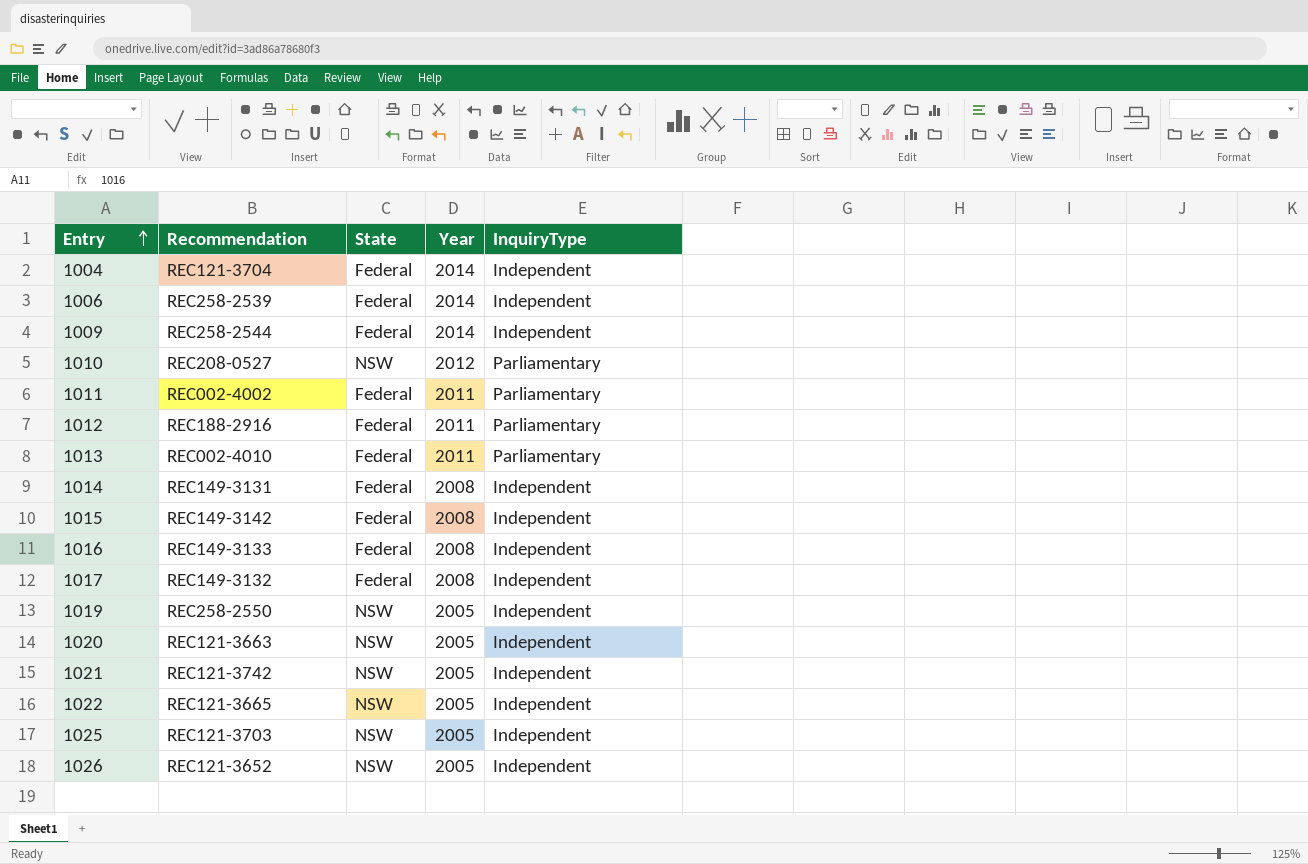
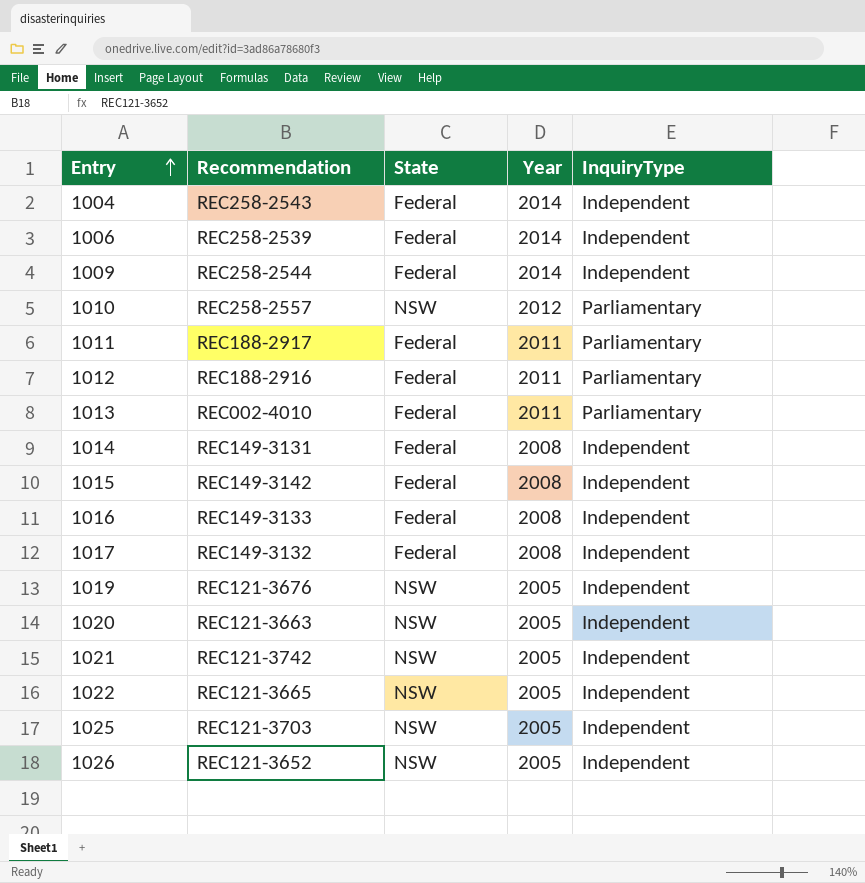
1004 | Recommendation: REC121-3704 -> REC258-2543
1010 | Recommendation: REC208-0527 -> REC258-2557
1011 | Recommendation: REC002-4002 -> REC188-2917
1019 | Recommendation: REC258-2550 -> REC121-3676

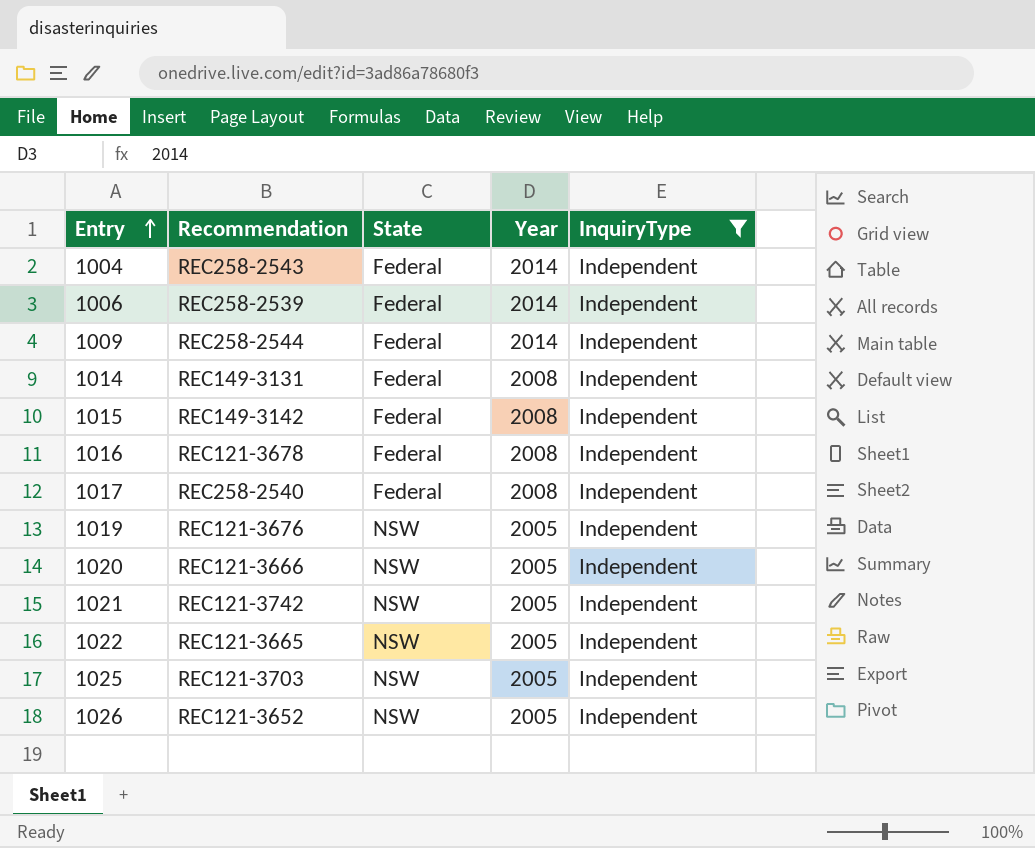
filter: none -> InquiryType = Independent
1016 | Recommendation: REC149-3133 -> REC121-3678
1017 | Recommendation: REC149-3132 -> REC258-2540
1020 | Recommendation: REC121-3663 -> REC121-3666

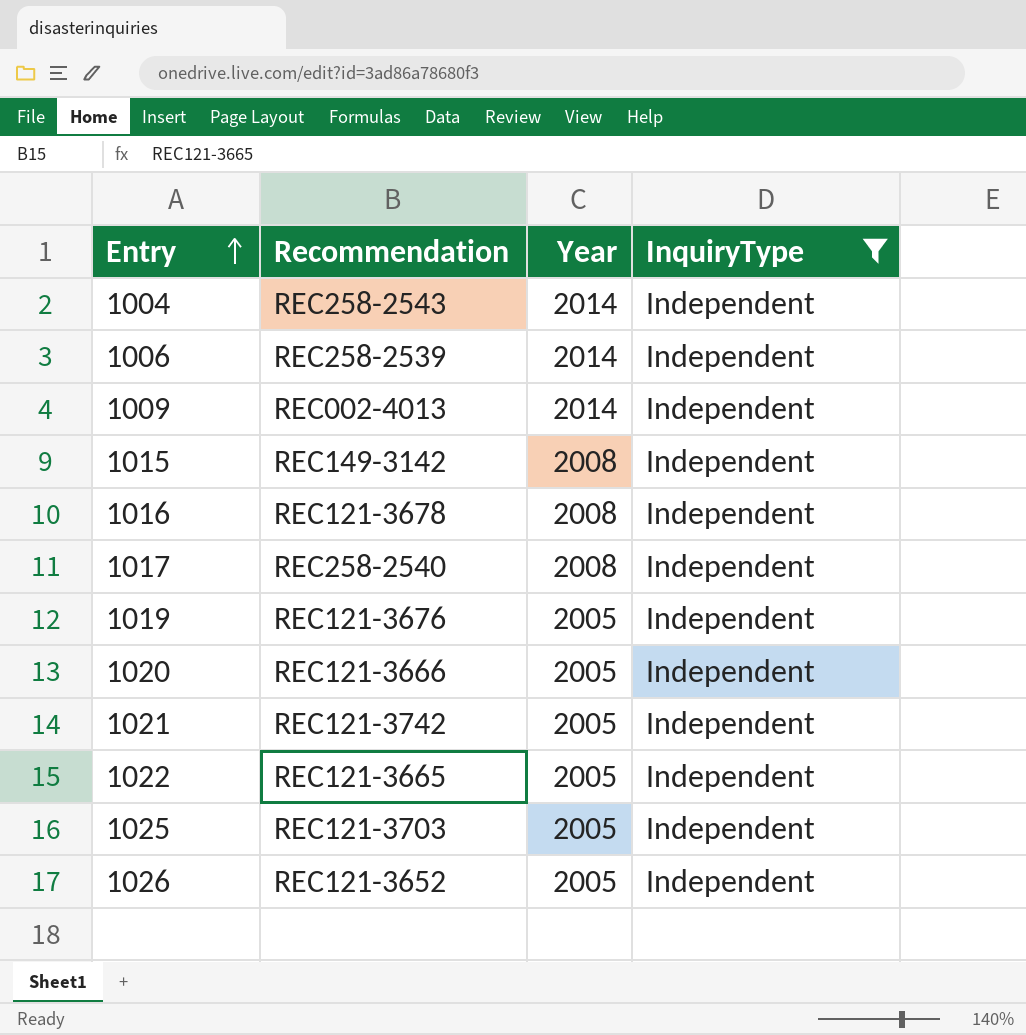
column State | position: 3 -> none
row 1014: REC149-3131 | Federal | 2008 | Independent -> none
1009 | Recommendation: REC258-2544 -> REC002-4013

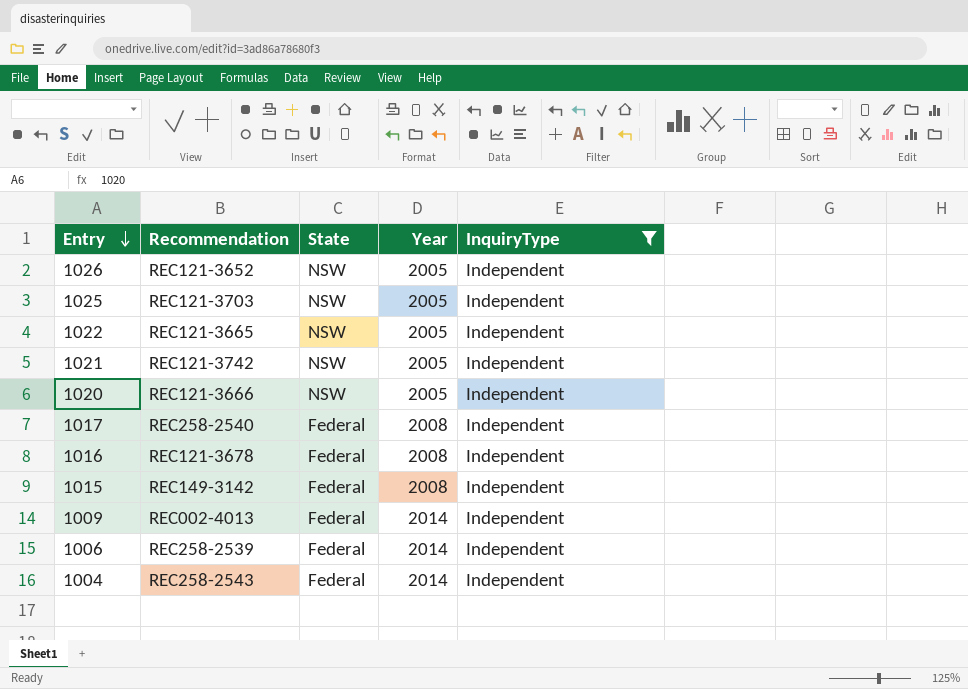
row order: Entry ascending -> Entry descending
column State | position: none -> 3
row 1019: REC121-3676 | 2005 | Independent -> none

